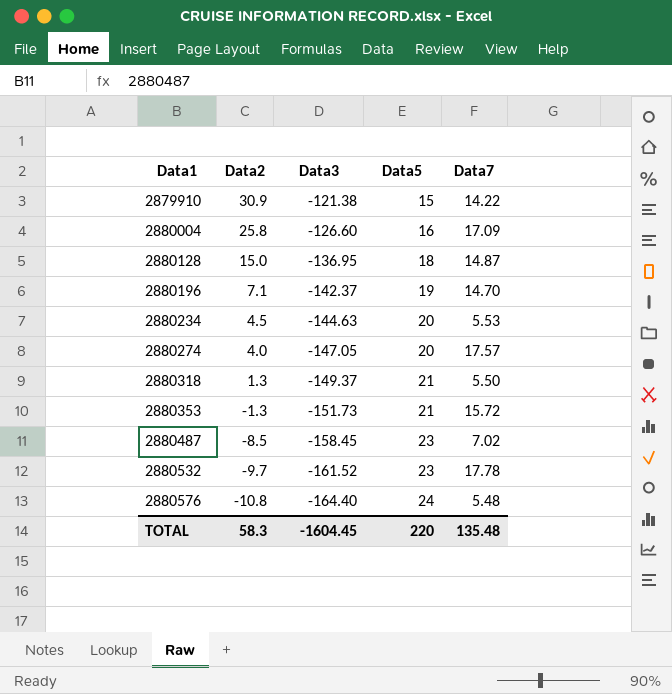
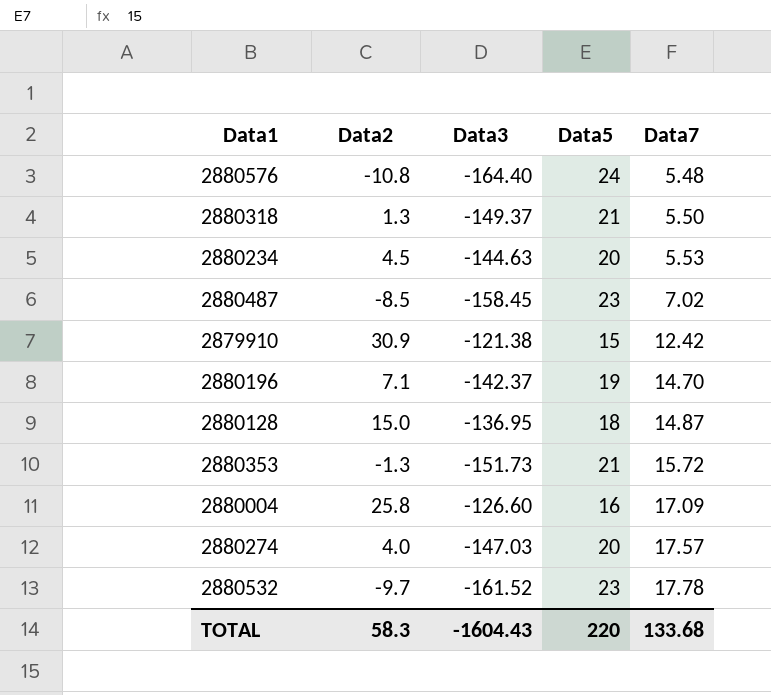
row order: Data1 ascending -> Data7 ascending
2879910 | Data7: 14.22 -> 12.42
2880274 | Data3: -147.05 -> -147.03
TOTAL | Data3: -1604.45 -> -1604.43
TOTAL | Data7: 135.48 -> 133.68

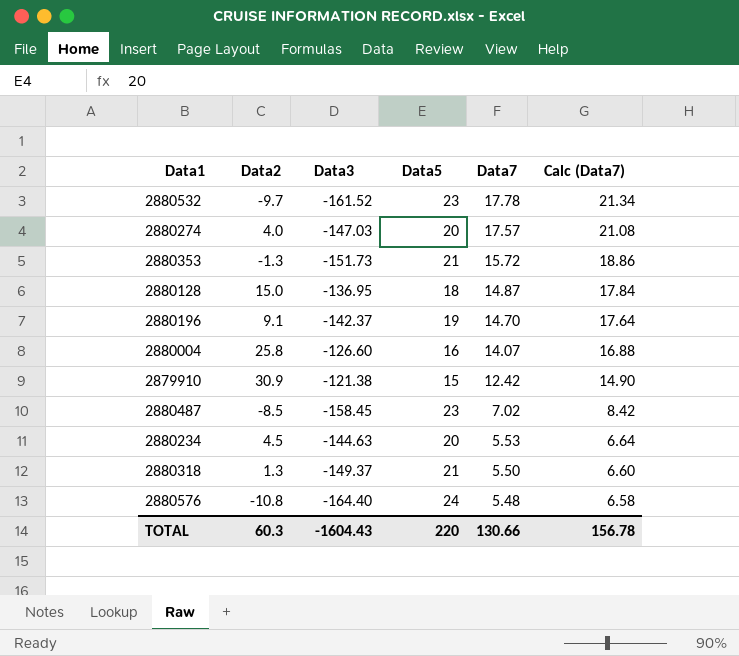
row order: Data7 ascending -> Data7 descending
column Calc (Data7) | formula: none -> [Data7] * 1.2
2880196 | Data2: 7.1 -> 9.1
2880004 | Data7: 17.09 -> 14.07
TOTAL | Data2: 58.3 -> 60.3
TOTAL | Data7: 133.68 -> 130.66

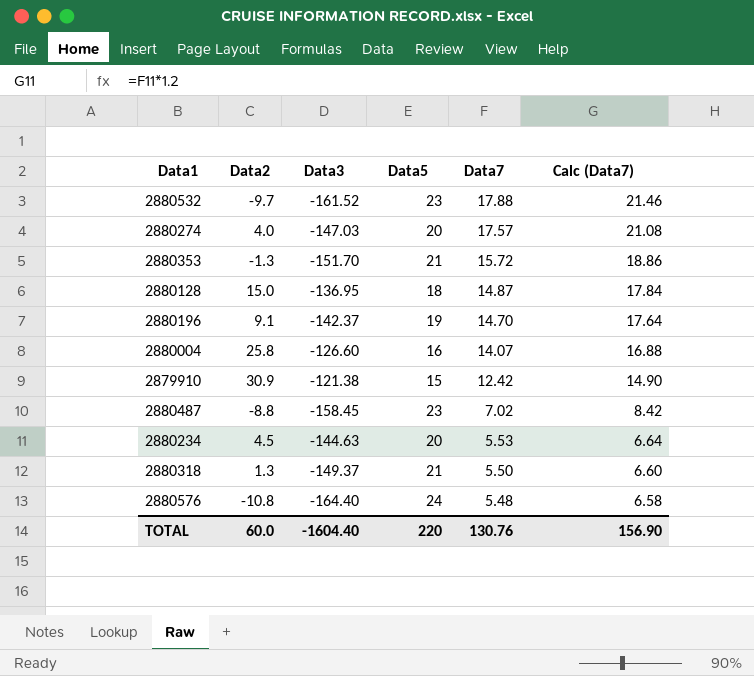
2880532 | Data7: 17.78 -> 17.88
2880532 | Calc (Data7): 21.34 -> 21.46
2880353 | Data3: -151.73 -> -151.70
2880487 | Data2: -8.5 -> -8.8
TOTAL | Data2: 60.3 -> 60.0
TOTAL | Data3: -1604.43 -> -1604.40
TOTAL | Data7: 130.66 -> 130.76
TOTAL | Calc (Data7): 156.78 -> 156.90

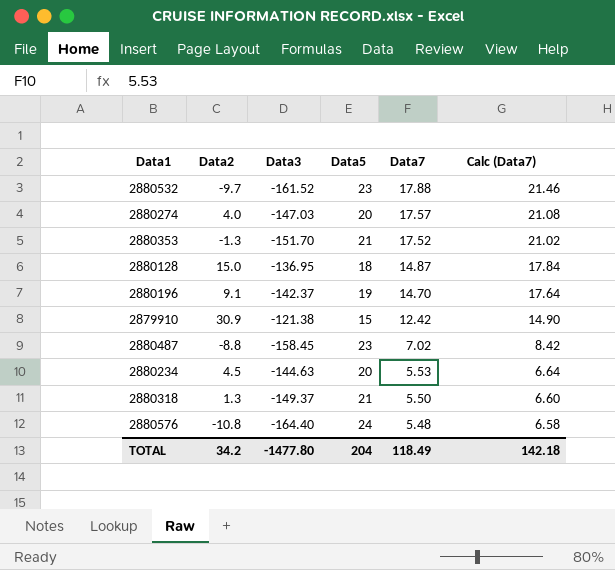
row 2880004: 25.8 | -126.60 | 16 | 14.07 | 16.88 -> none
2880353 | Data7: 15.72 -> 17.52
2880353 | Calc (Data7): 18.86 -> 21.02
TOTAL | Data2: 60.0 -> 34.2
TOTAL | Data3: -1604.40 -> -1477.80
TOTAL | Data5: 220 -> 204
TOTAL | Data7: 130.76 -> 118.49
TOTAL | Calc (Data7): 156.90 -> 142.18

